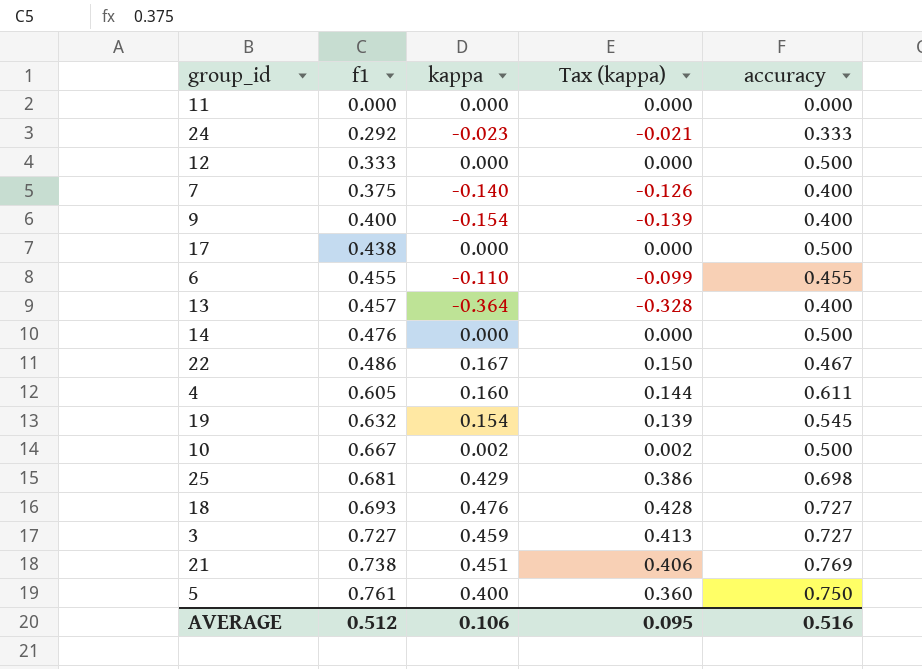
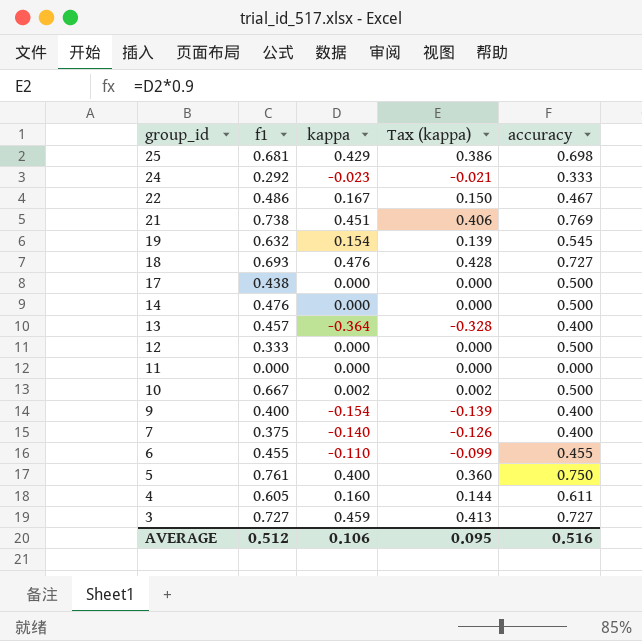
row order: f1 ascending -> group_id descending

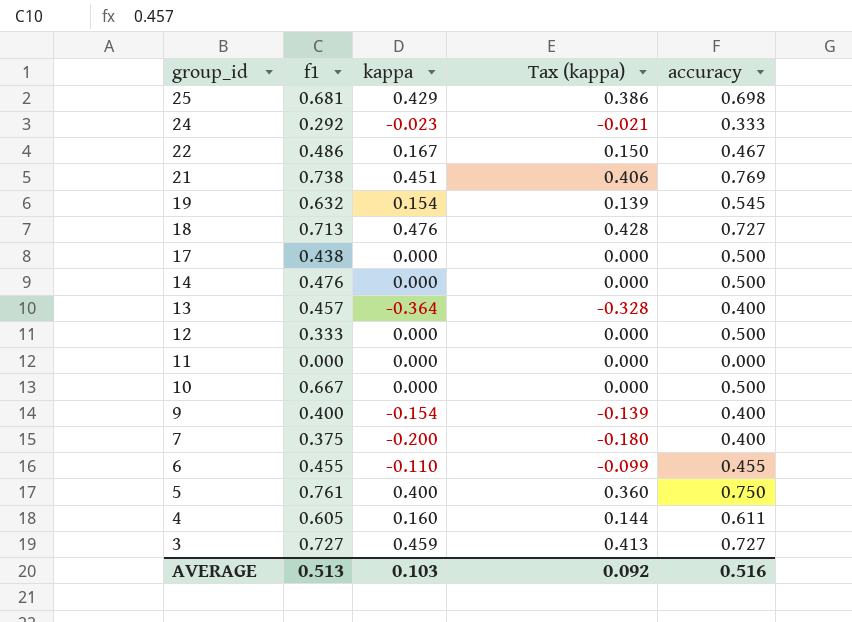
18 | f1: 0.693 -> 0.713
10 | kappa: 0.002 -> 0.000
10 | Tax (kappa): 0.002 -> 0.000
7 | kappa: -0.140 -> -0.200
7 | Tax (kappa): -0.126 -> -0.180
AVERAGE | f1: 0.512 -> 0.513
AVERAGE | kappa: 0.106 -> 0.103
AVERAGE | Tax (kappa): 0.095 -> 0.092

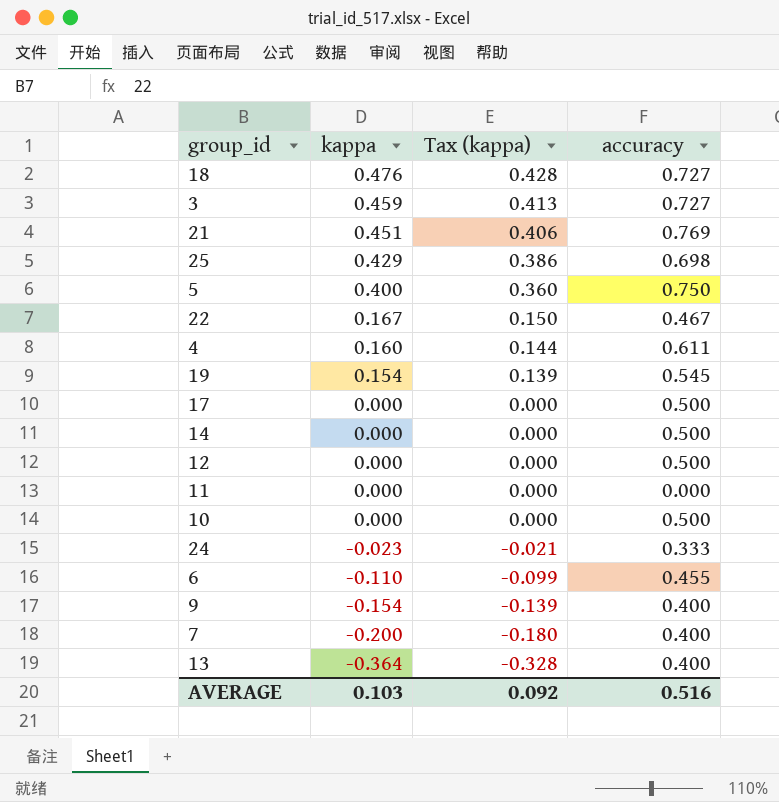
row order: group_id descending -> kappa descending
column f1 | position: 2 -> none

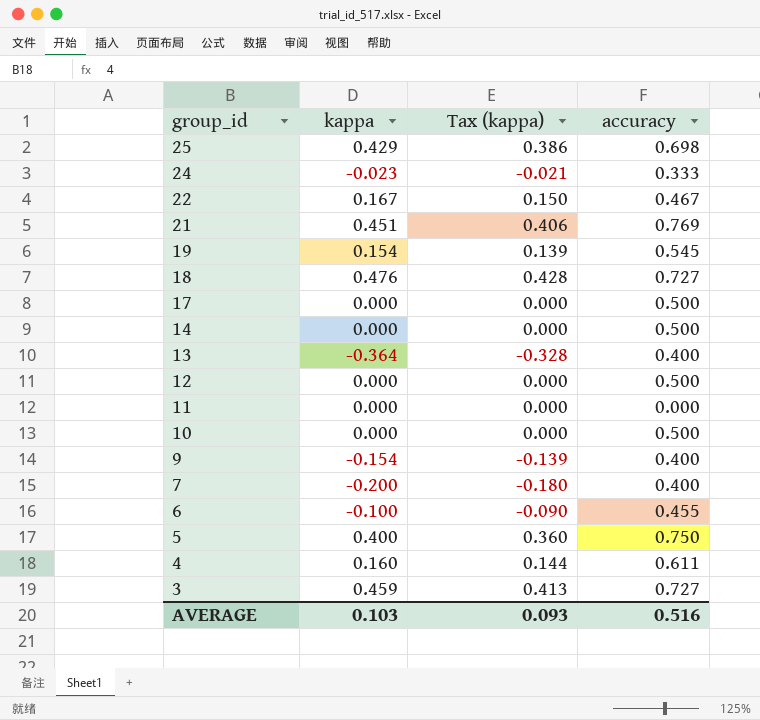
row order: kappa descending -> group_id descending
6 | kappa: -0.110 -> -0.100
6 | Tax (kappa): -0.099 -> -0.090
AVERAGE | Tax (kappa): 0.092 -> 0.093

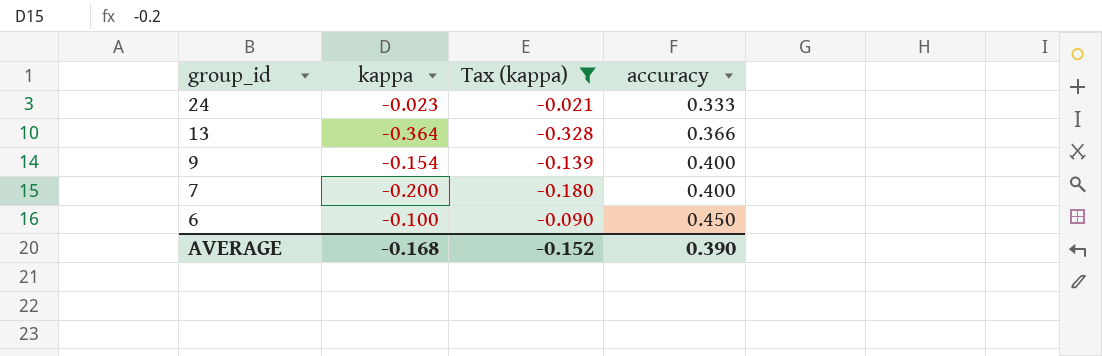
filter: none -> Tax (kappa) <= -0.021
13 | accuracy: 0.400 -> 0.366
6 | accuracy: 0.455 -> 0.450
AVERAGE | kappa: 0.103 -> -0.168
AVERAGE | Tax (kappa): 0.093 -> -0.152
AVERAGE | accuracy: 0.516 -> 0.390

